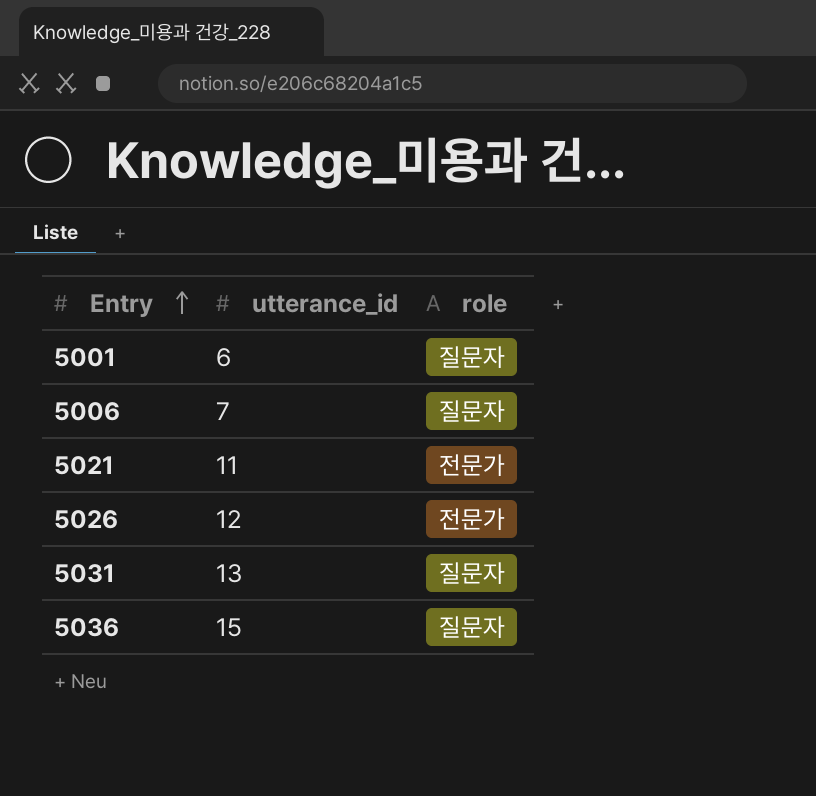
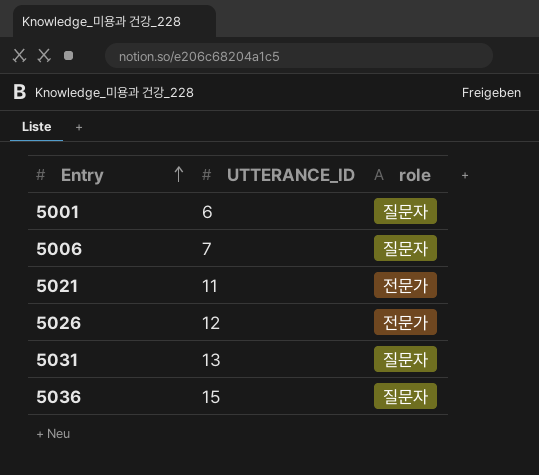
column name: utterance_id -> UTTERANCE_ID

